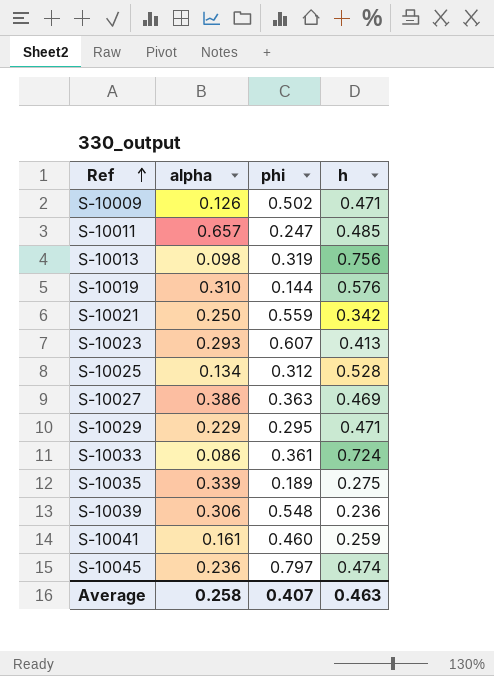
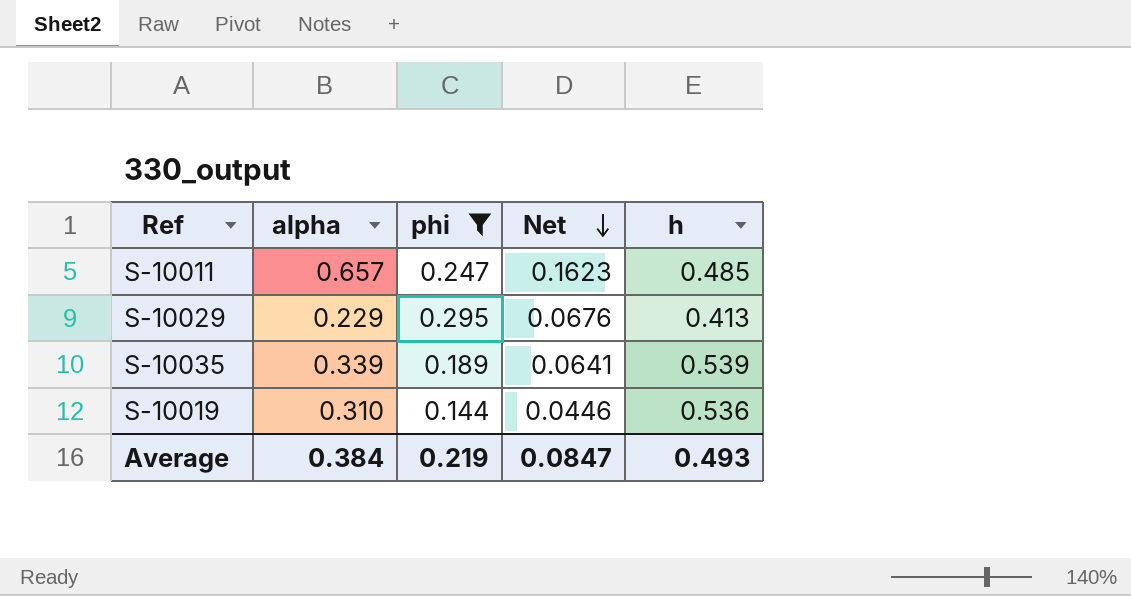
filter: none -> phi <= 0.295
row order: Ref ascending -> Net descending
column Net | formula: none -> [alpha] * [phi]
S-10029 | h: 0.471 -> 0.413
S-10035 | h: 0.275 -> 0.539
S-10019 | h: 0.576 -> 0.536
Average | alpha: 0.258 -> 0.384
Average | phi: 0.407 -> 0.219
Average | h: 0.463 -> 0.493

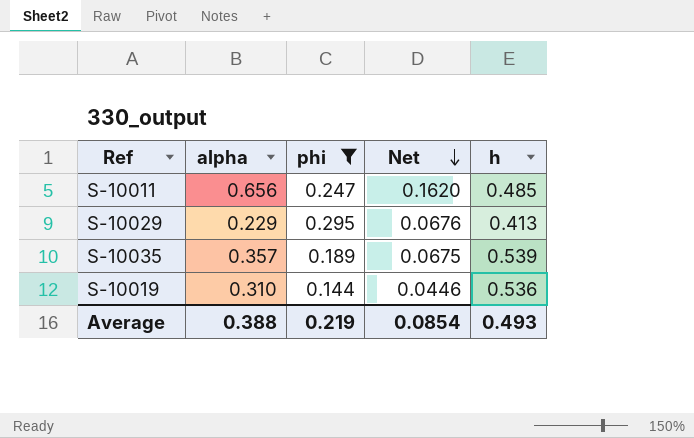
S-10011 | alpha: 0.657 -> 0.656
S-10011 | Net: 0.1623 -> 0.1620
S-10035 | alpha: 0.339 -> 0.357
S-10035 | Net: 0.0641 -> 0.0675
Average | alpha: 0.384 -> 0.388
Average | Net: 0.0847 -> 0.0854

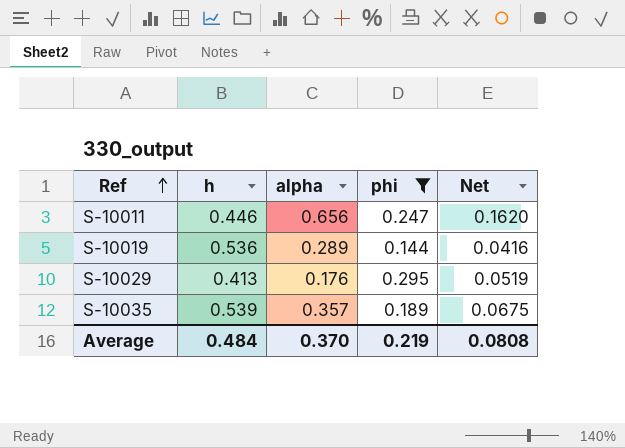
row order: Net descending -> Ref ascending
column h | position: 5 -> 2
S-10011 | h: 0.485 -> 0.446
S-10019 | alpha: 0.310 -> 0.289
S-10019 | Net: 0.0446 -> 0.0416
S-10029 | alpha: 0.229 -> 0.176
S-10029 | Net: 0.0676 -> 0.0519
Average | h: 0.493 -> 0.484
Average | alpha: 0.388 -> 0.370
Average | Net: 0.0854 -> 0.0808

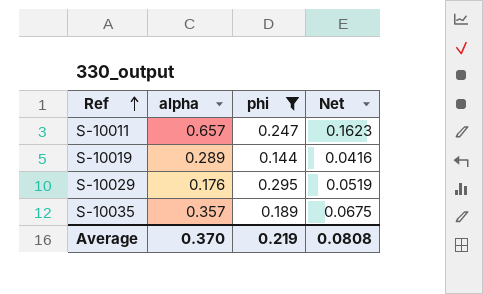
column h | position: 2 -> none
S-10011 | alpha: 0.656 -> 0.657
S-10011 | Net: 0.1620 -> 0.1623

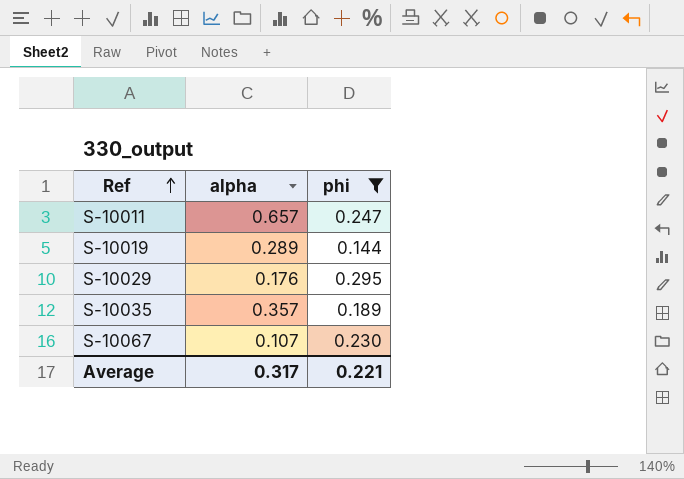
column Net | formula: [alpha] * [phi] -> none
row S-10067: none -> 0.107 | 0.230
Average | alpha: 0.370 -> 0.317
Average | phi: 0.219 -> 0.221

